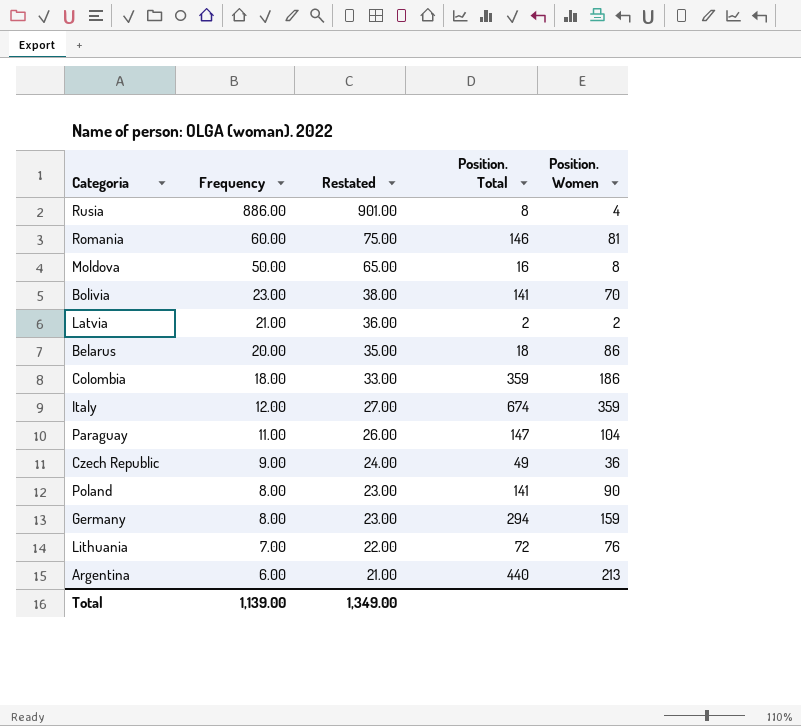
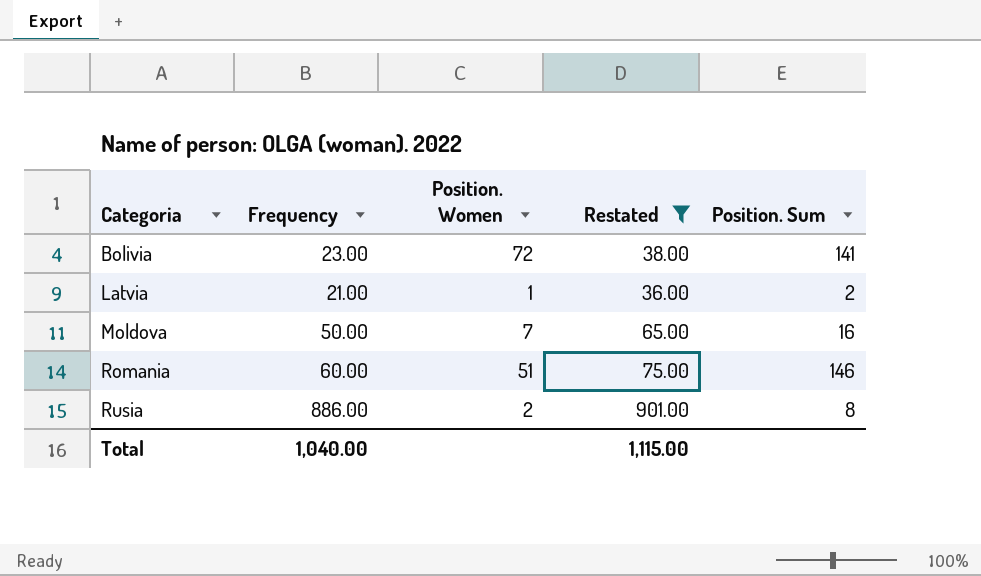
filter: none -> Restated >= 36.00
row order: Frequency descending -> Categoria ascending
column Position. Women | position: 5 -> 3
column name: Position. Total -> Position. Sum
Bolivia | Position. Women: 70 -> 72
Latvia | Position. Women: 2 -> 1
Moldova | Position. Women: 8 -> 7
Romania | Position. Women: 81 -> 51
Rusia | Position. Women: 4 -> 2
Total | Frequency: 1,139.00 -> 1,040.00
Total | Restated: 1,349.00 -> 1,115.00

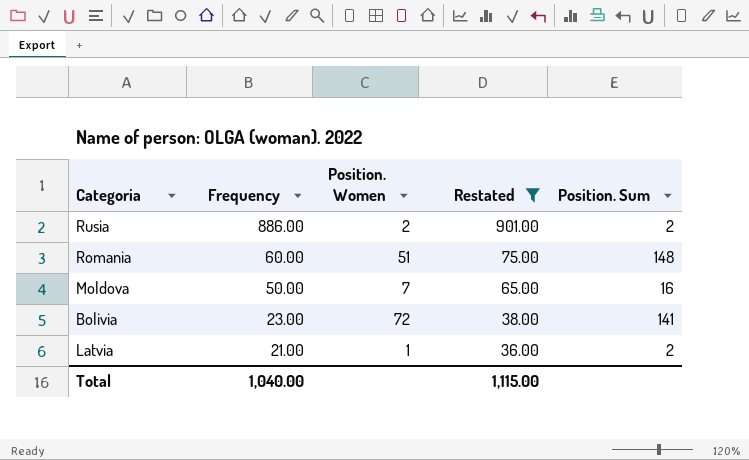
row order: Categoria ascending -> Frequency descending
Rusia | Position. Sum: 8 -> 2
Romania | Position. Sum: 146 -> 148

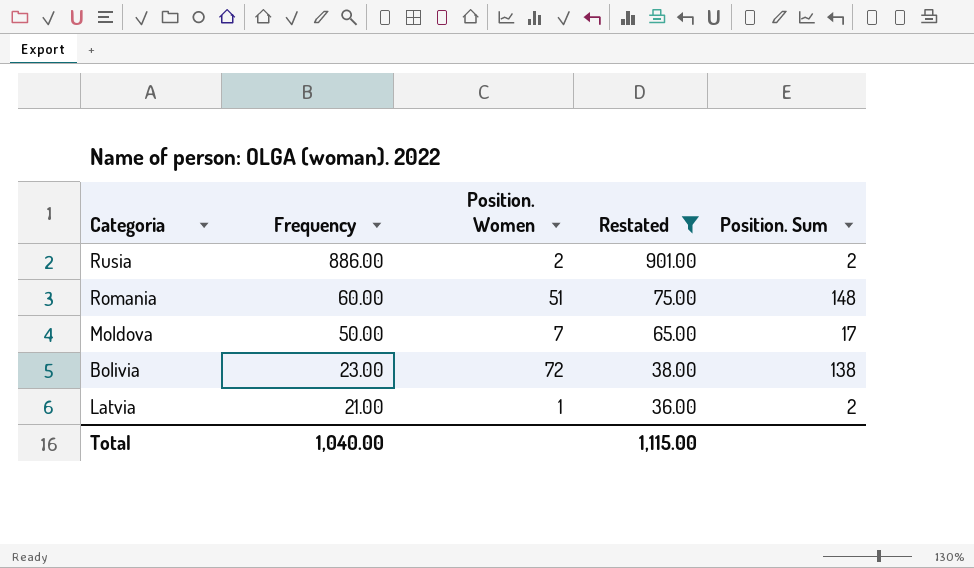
Moldova | Position. Sum: 16 -> 17
Bolivia | Position. Sum: 141 -> 138

